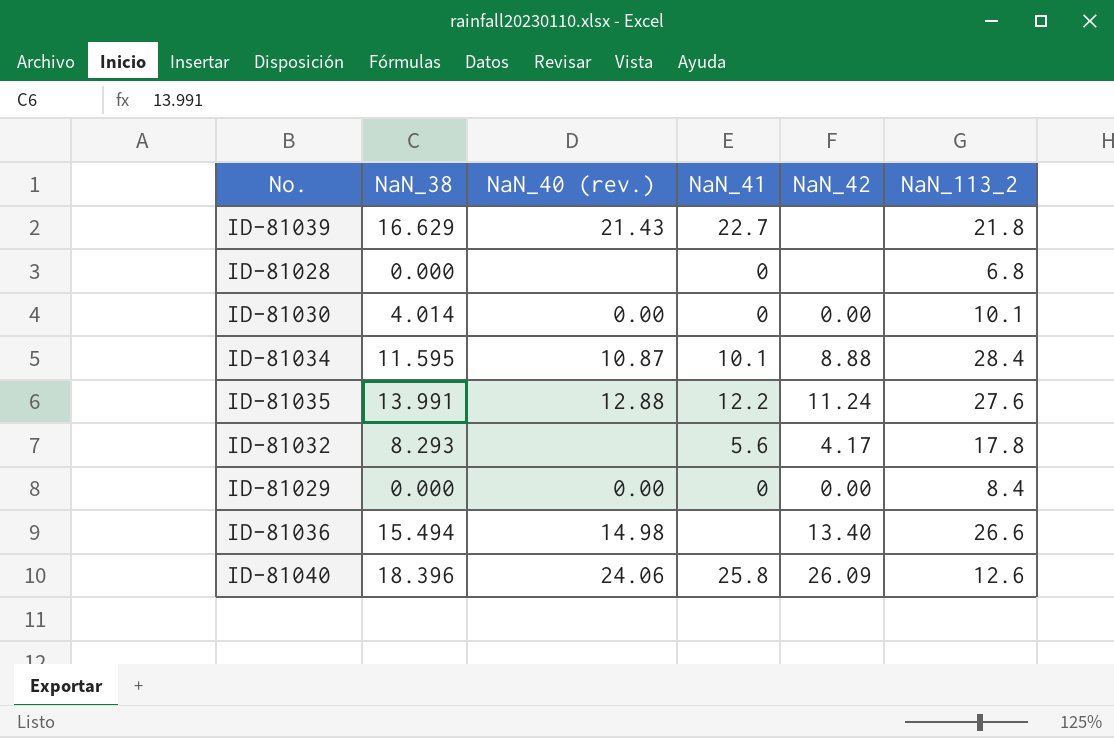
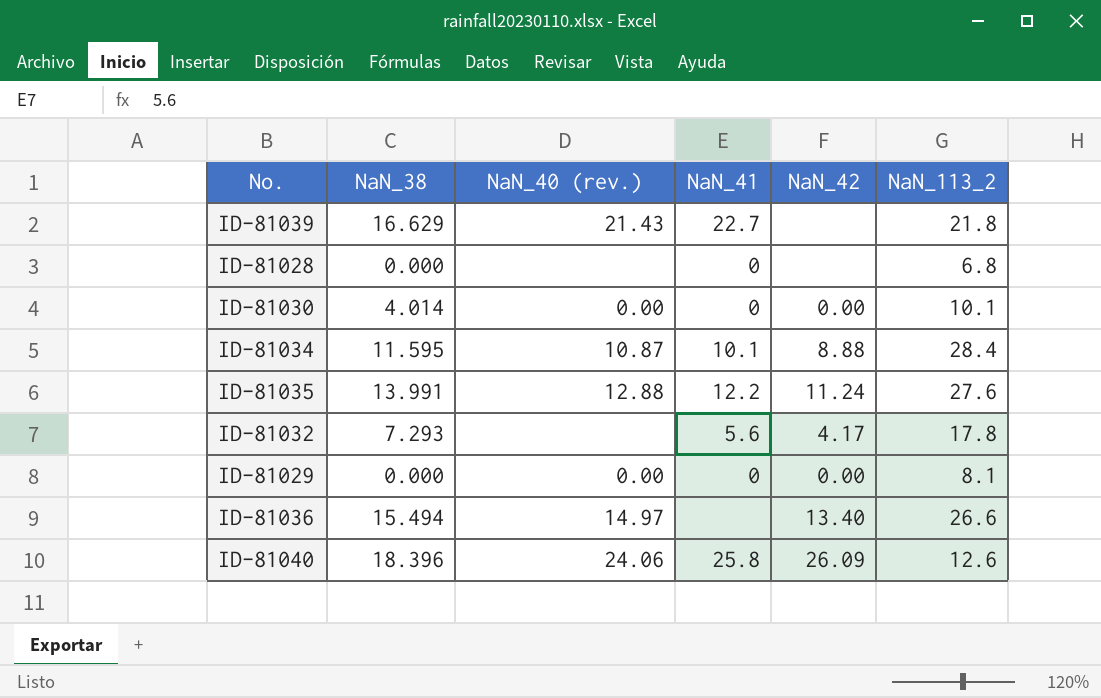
ID-81032 | NaN_38: 8.293 -> 7.293
ID-81029 | NaN_113_2: 8.4 -> 8.1
ID-81036 | NaN_40 (rev.): 14.98 -> 14.97

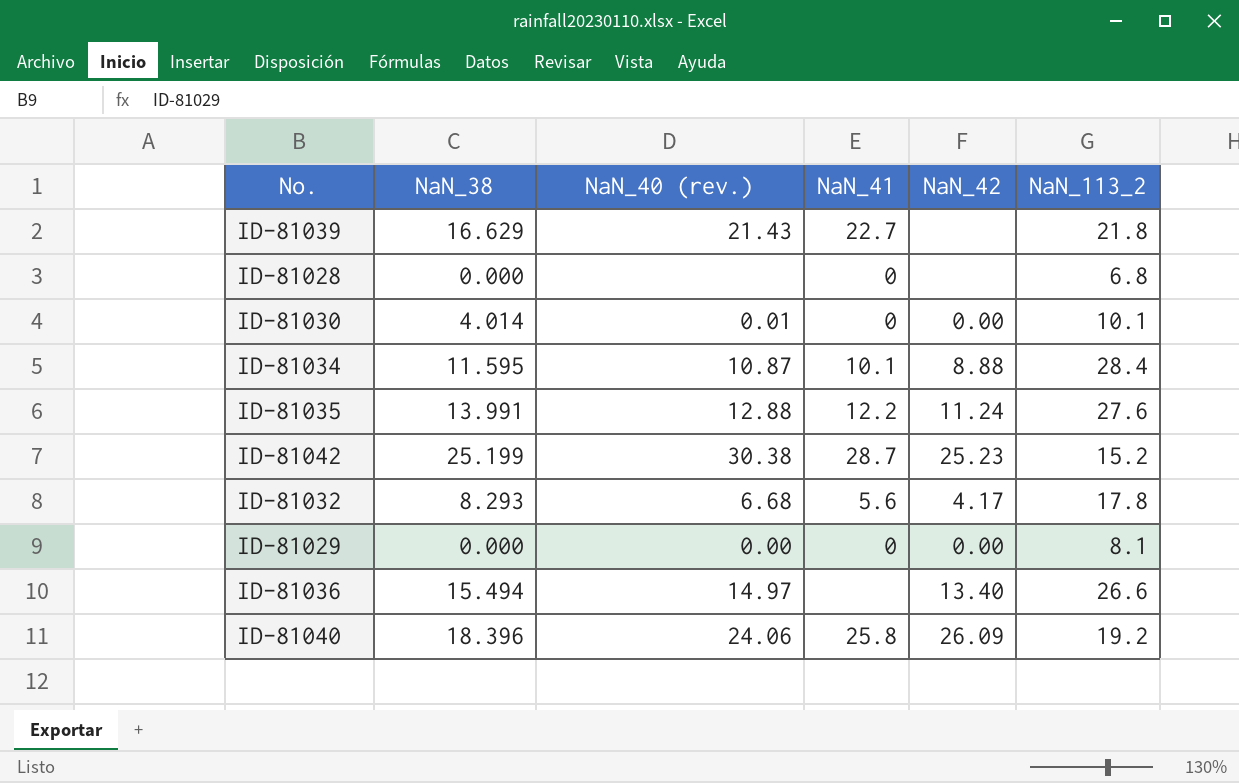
ID-81030 | NaN_40 (rev.): 0.00 -> 0.01
row ID-81042: none -> 25.199 | 30.38 | 28.7 | 25.23 | 15.2
ID-81032 | NaN_38: 7.293 -> 8.293
ID-81032 | NaN_40 (rev.): none -> 6.68
ID-81040 | NaN_113_2: 12.6 -> 19.2

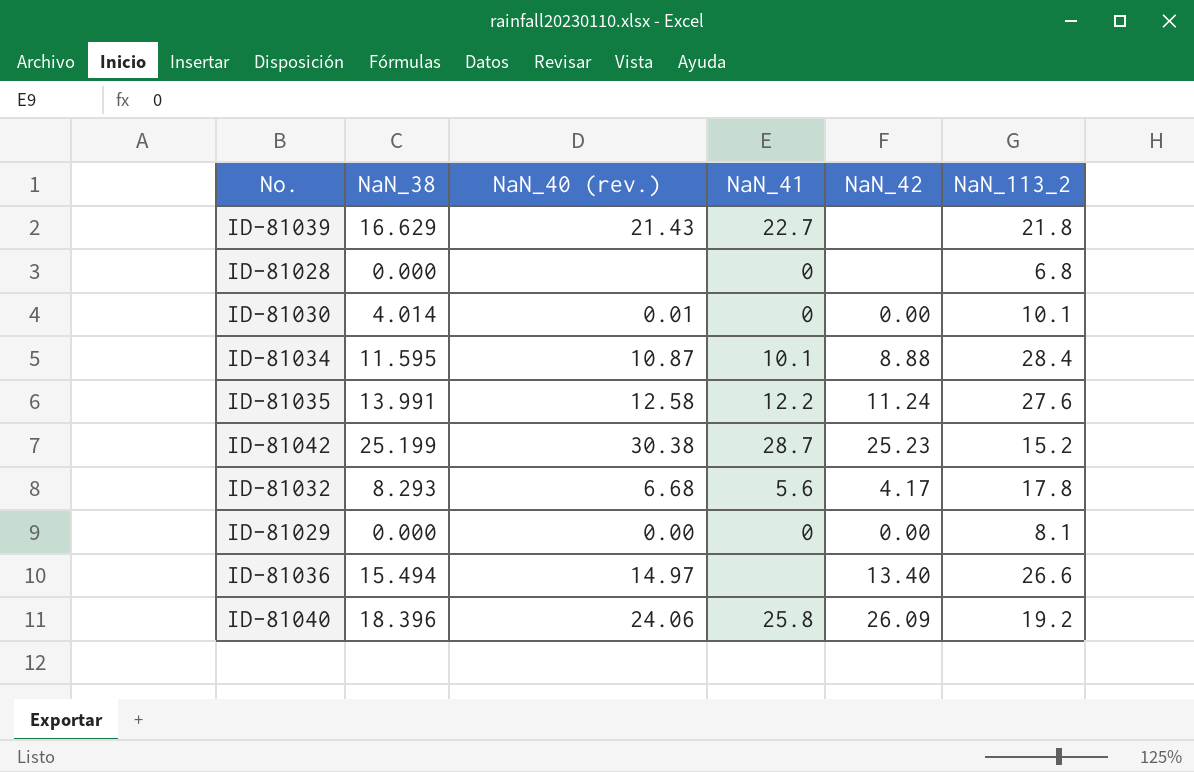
ID-81035 | NaN_40 (rev.): 12.88 -> 12.58

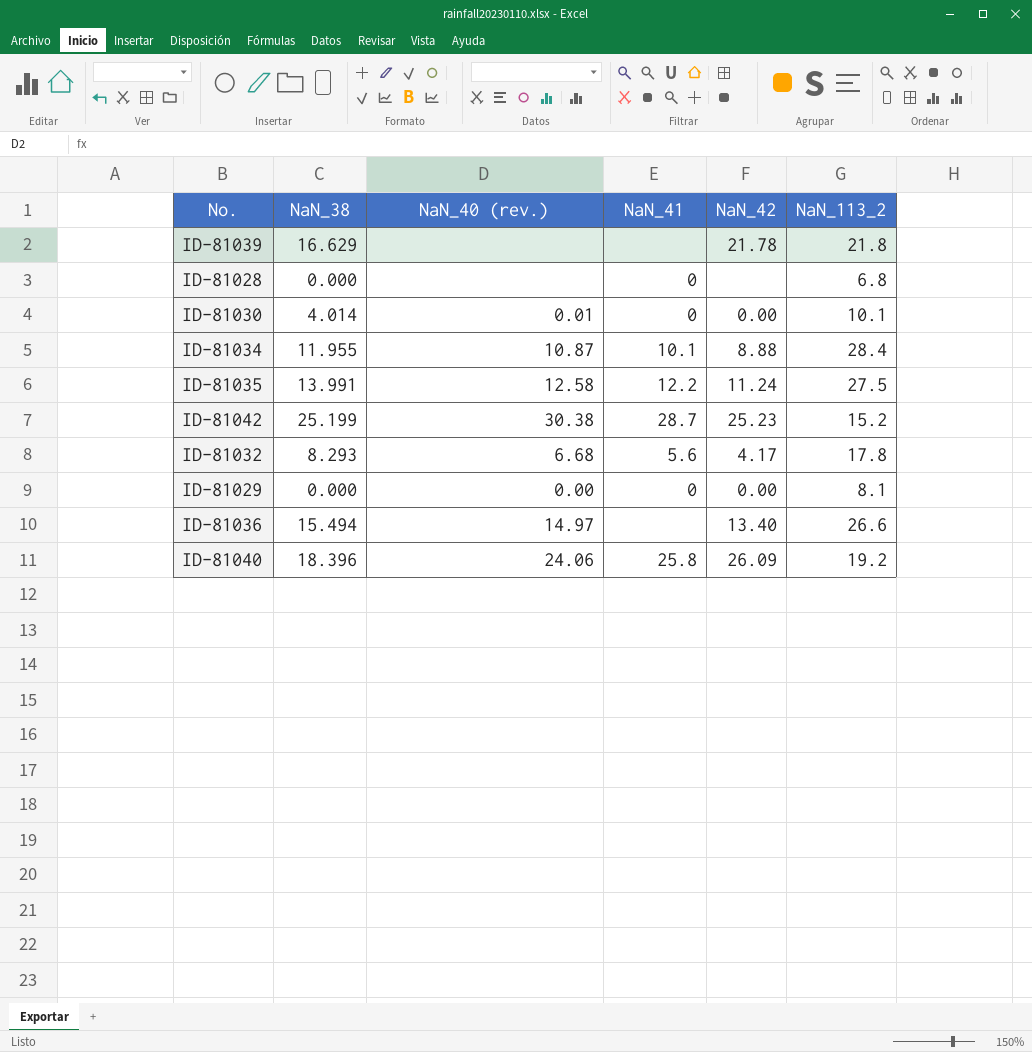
ID-81039 | NaN_40 (rev.): 21.43 -> none
ID-81039 | NaN_41: 22.7 -> none
ID-81039 | NaN_42: none -> 21.78
ID-81034 | NaN_38: 11.595 -> 11.955
ID-81035 | NaN_113_2: 27.6 -> 27.5

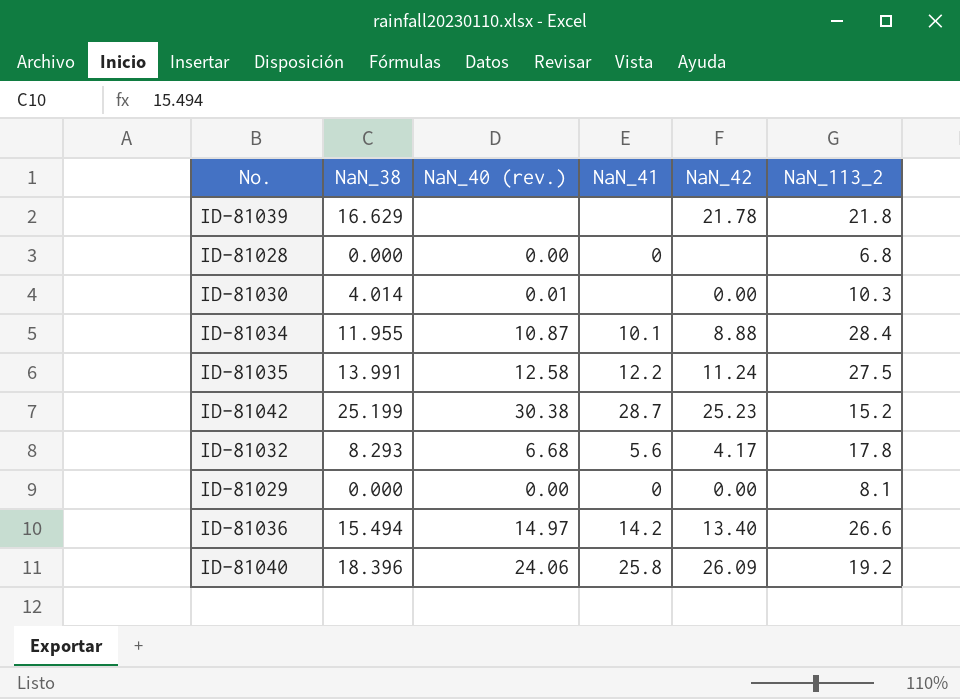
ID-81028 | NaN_40 (rev.): none -> 0.00
ID-81030 | NaN_41: 0 -> none
ID-81030 | NaN_113_2: 10.1 -> 10.3
ID-81036 | NaN_41: none -> 14.2

